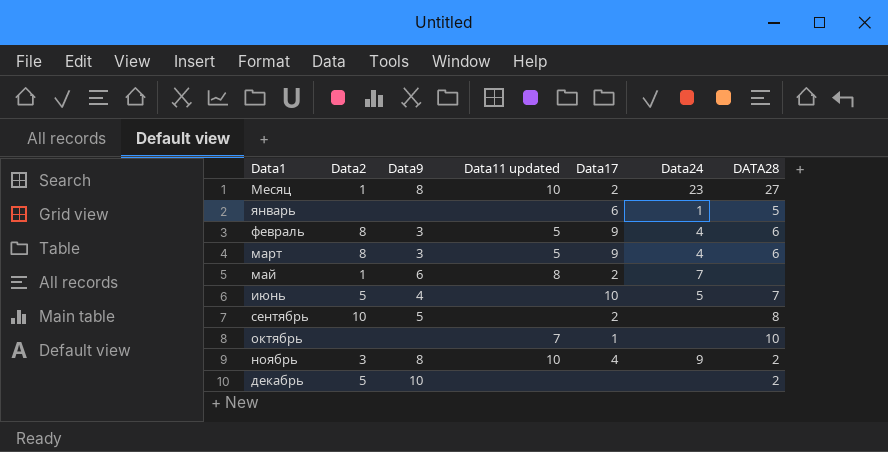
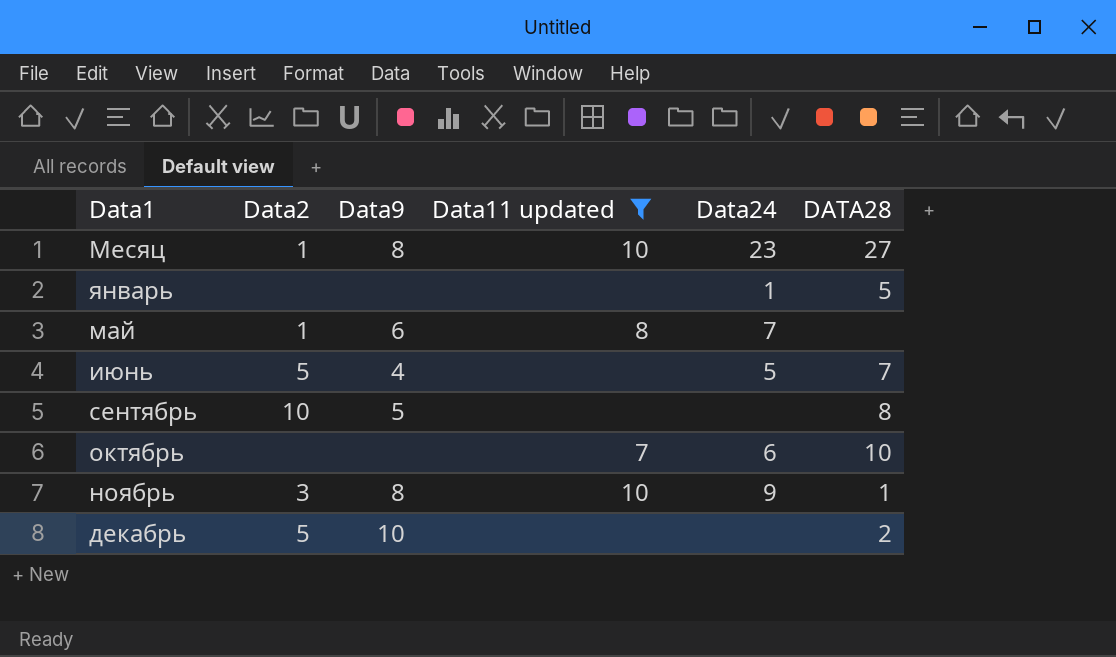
filter: none -> Data11 updated != 5
column Data17 | position: 5 -> none
октябрь | Data24: none -> 6
ноябрь | DATA28: 2 -> 1

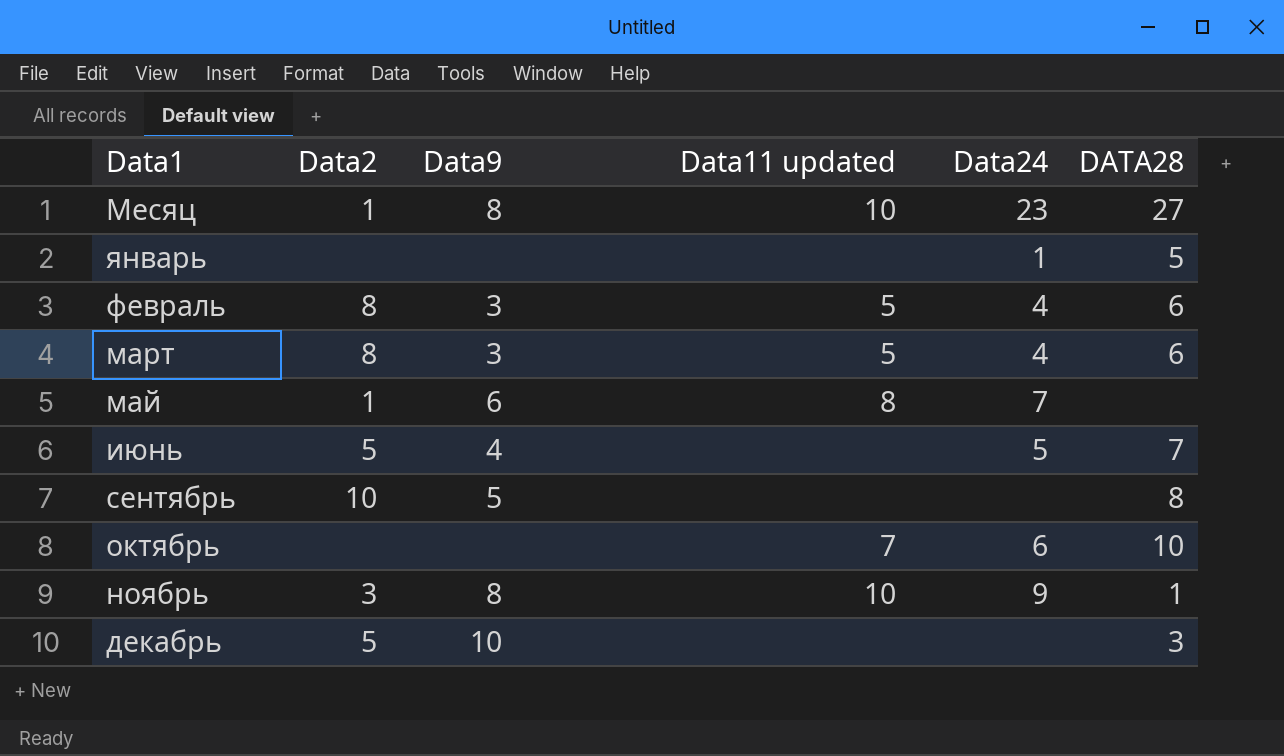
filter: Data11 updated != 5 -> none
декабрь | DATA28: 2 -> 3

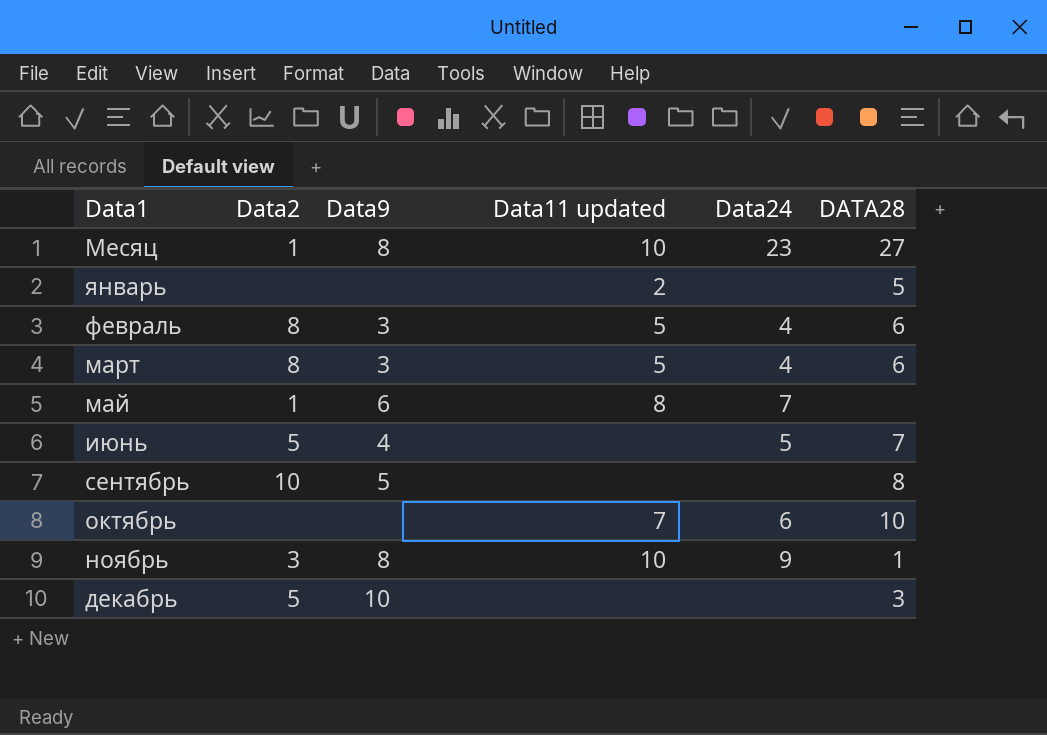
январь | Data11 updated: none -> 2
январь | Data24: 1 -> none

